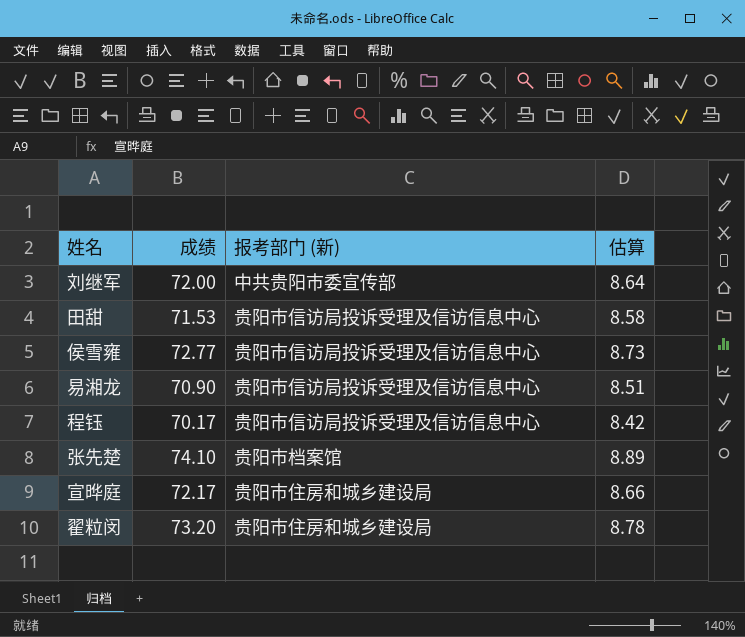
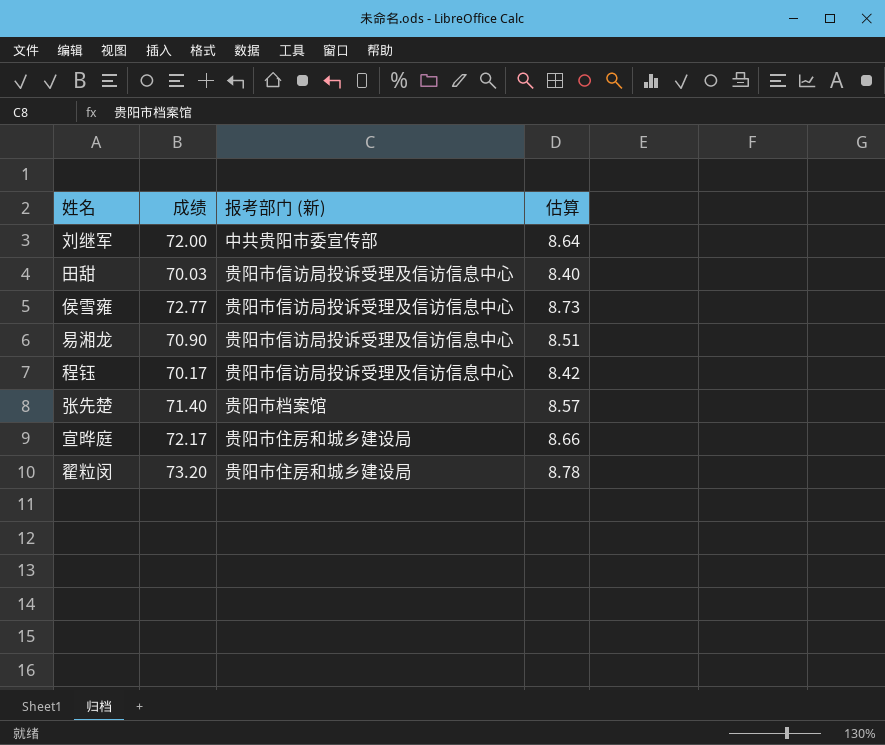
田甜 | 成绩: 71.53 -> 70.03
田甜 | 估算: 8.58 -> 8.40
张先楚 | 成绩: 74.10 -> 71.40
张先楚 | 估算: 8.89 -> 8.57

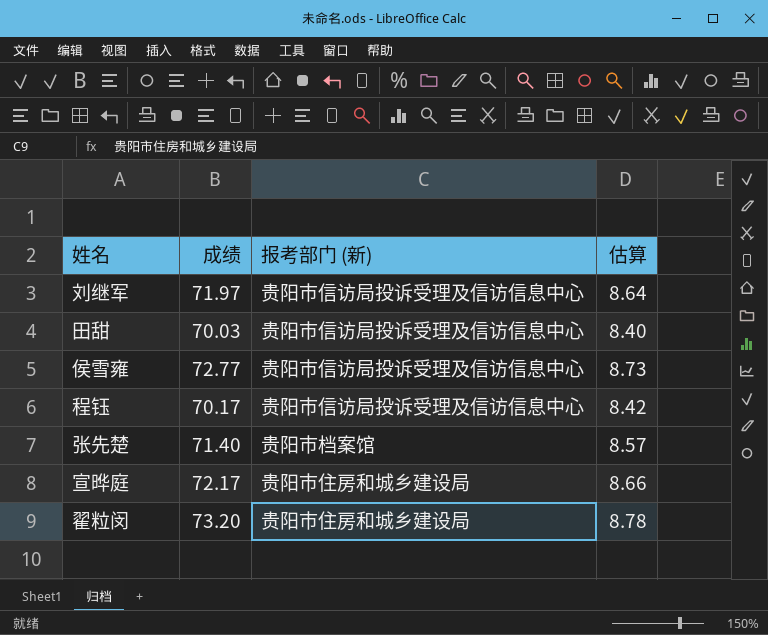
row 易湘龙: 70.90 | 贵阳市信访局投诉受理及信访信息中心 | 8.51 -> none
刘继军 | 成绩: 72.00 -> 71.97
刘继军 | 报考部门 (新): 中共贵阳市委宣传部 -> 贵阳市信访局投诉受理及信访信息中心

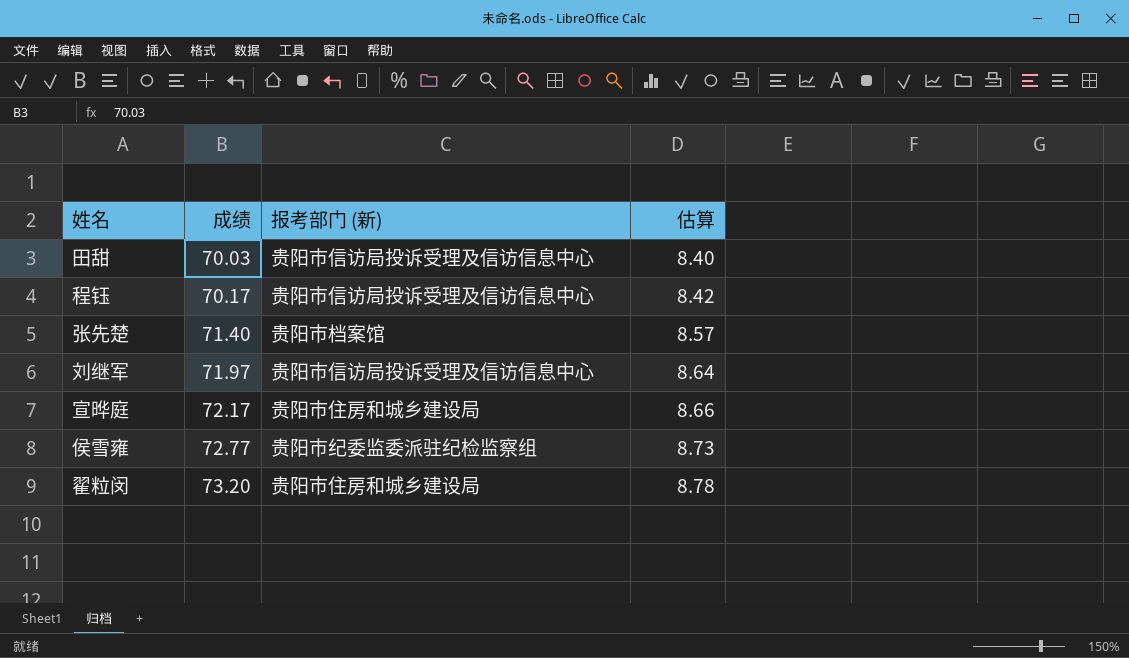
row order: none -> 成绩 ascending
侯雪雍 | 报考部门 (新): 贵阳市信访局投诉受理及信访信息中心 -> 贵阳市纪委监委派驻纪检监察组

